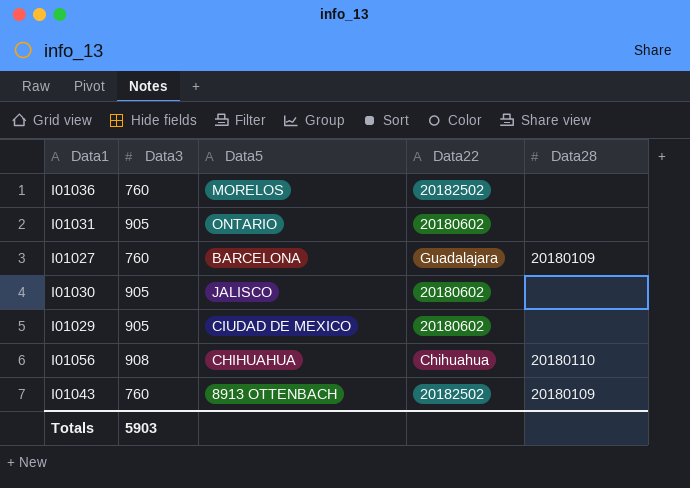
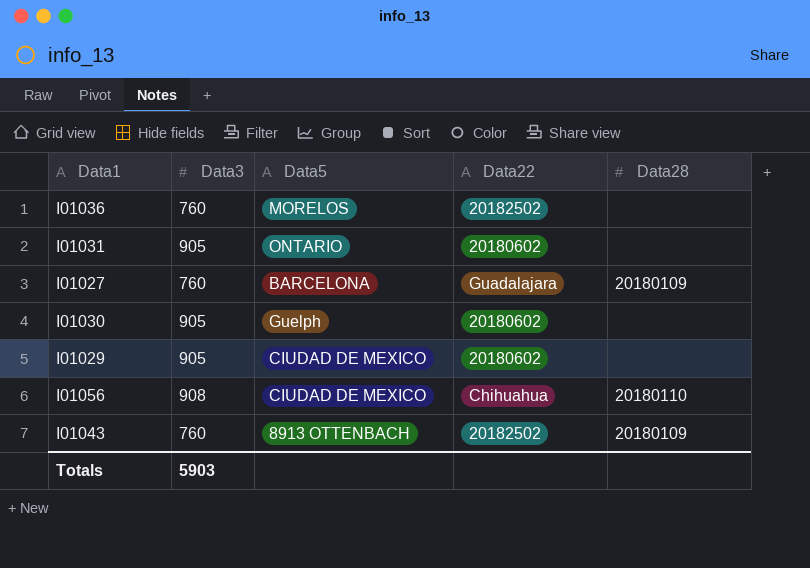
I01030 | Data5: JALISCO -> Guelph
I01056 | Data5: CHIHUAHUA -> CIUDAD DE MEXICO

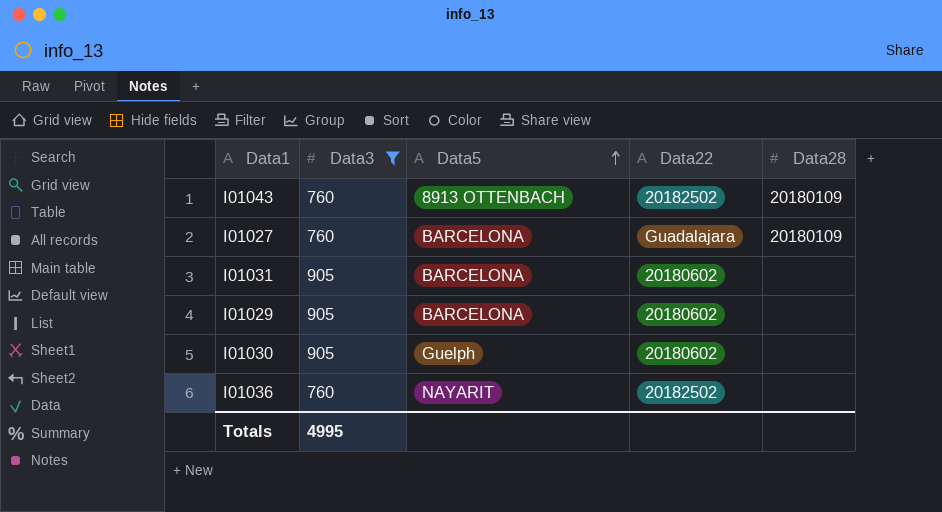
filter: none -> Data3 != 908
row order: none -> Data5 ascending
I01031 | Data5: ONTARIO -> BARCELONA
I01029 | Data5: CIUDAD DE MEXICO -> BARCELONA
I01036 | Data5: MORELOS -> NAYARIT
Totals | Data3: 5903 -> 4995

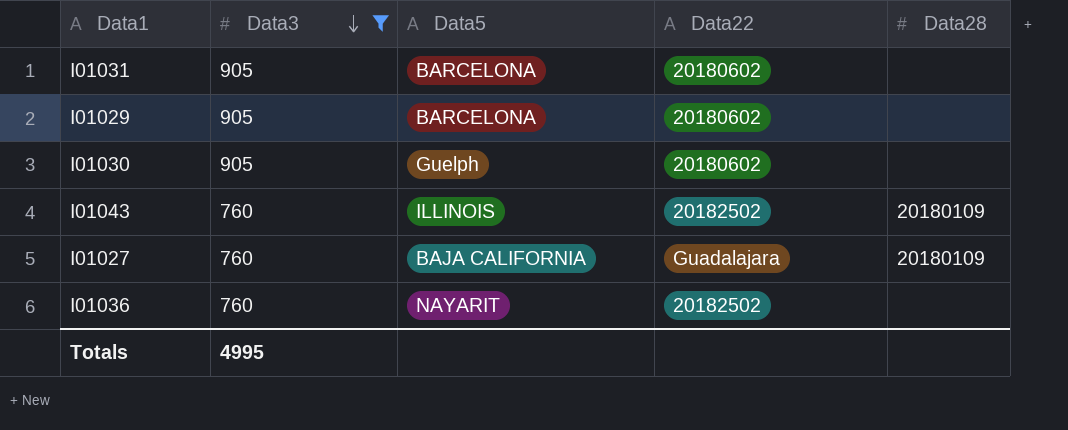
row order: Data5 ascending -> Data3 descending
I01043 | Data5: 8913 OTTENBACH -> ILLINOIS
I01027 | Data5: BARCELONA -> BAJA CALIFORNIA

